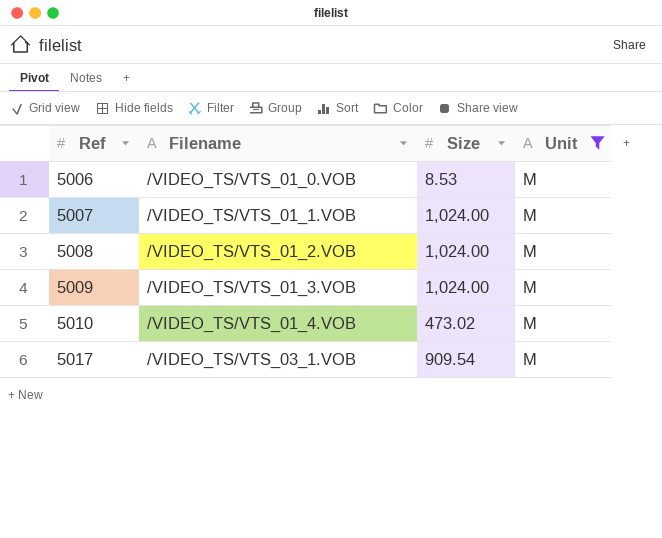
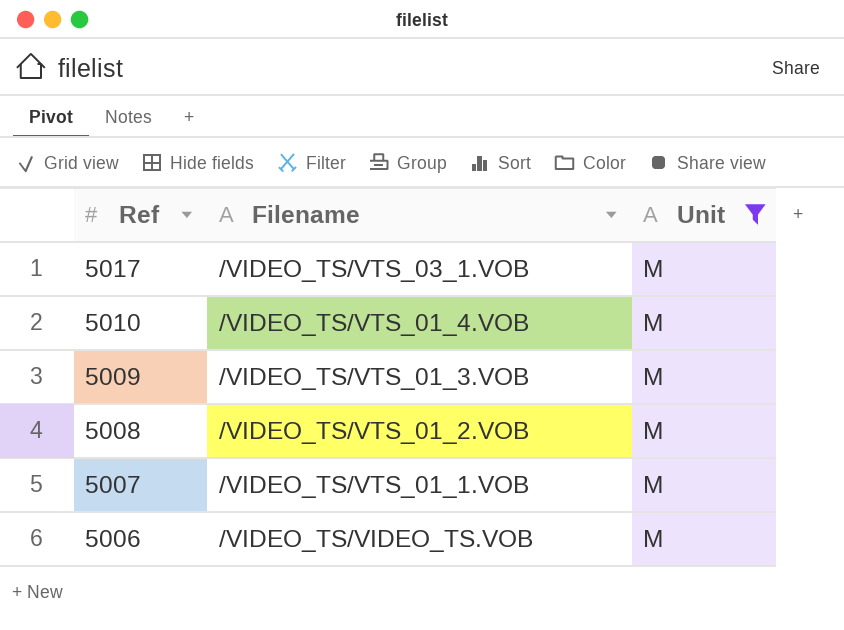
row order: Ref ascending -> Ref descending
column Size | position: 3 -> none
5006 | Filename: /VIDEO_TS/VTS_01_0.VOB -> /VIDEO_TS/VIDEO_TS.VOB

